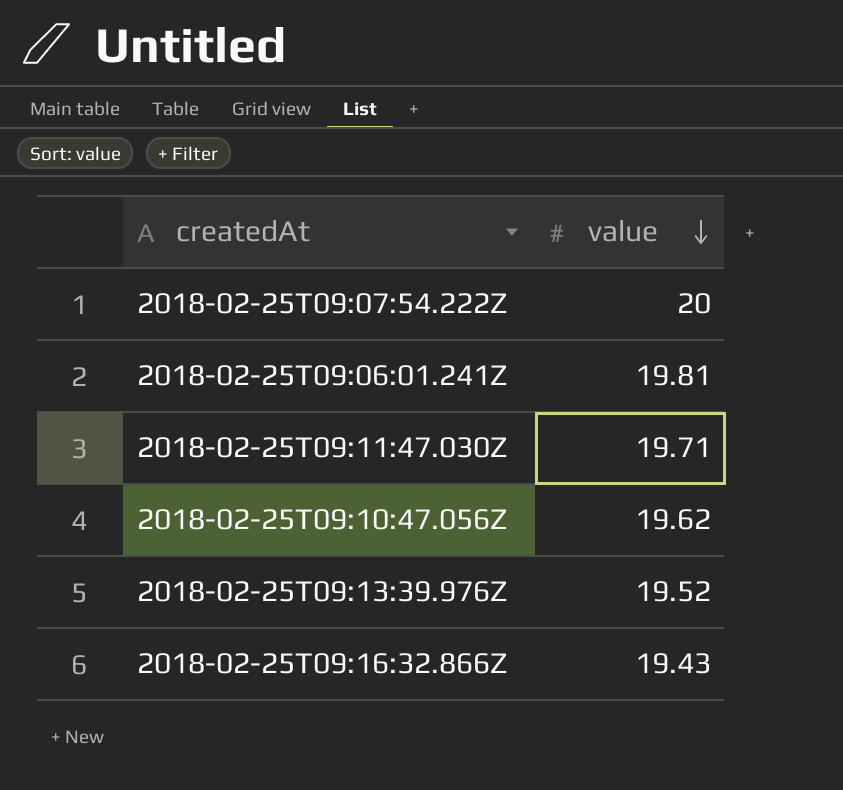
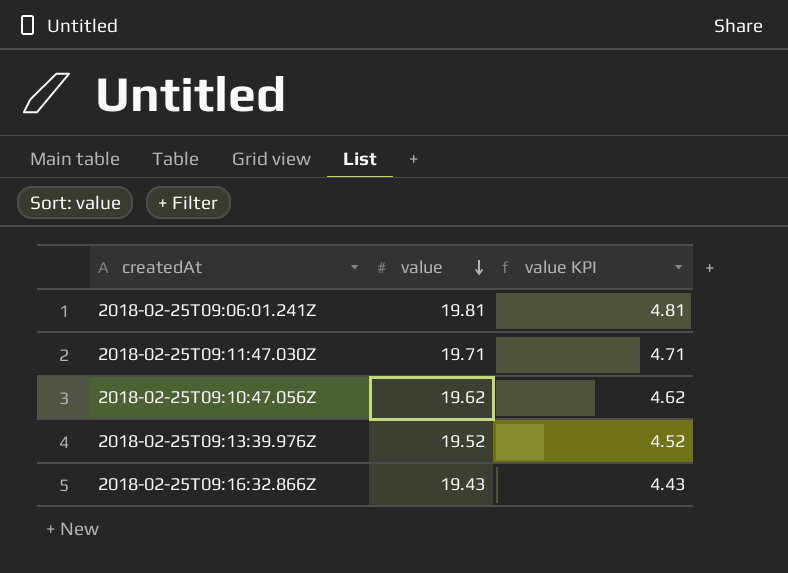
column value KPI | formula: none -> [value] - 15
row 2018-02-25T09:07:54.222Z: 20 -> none

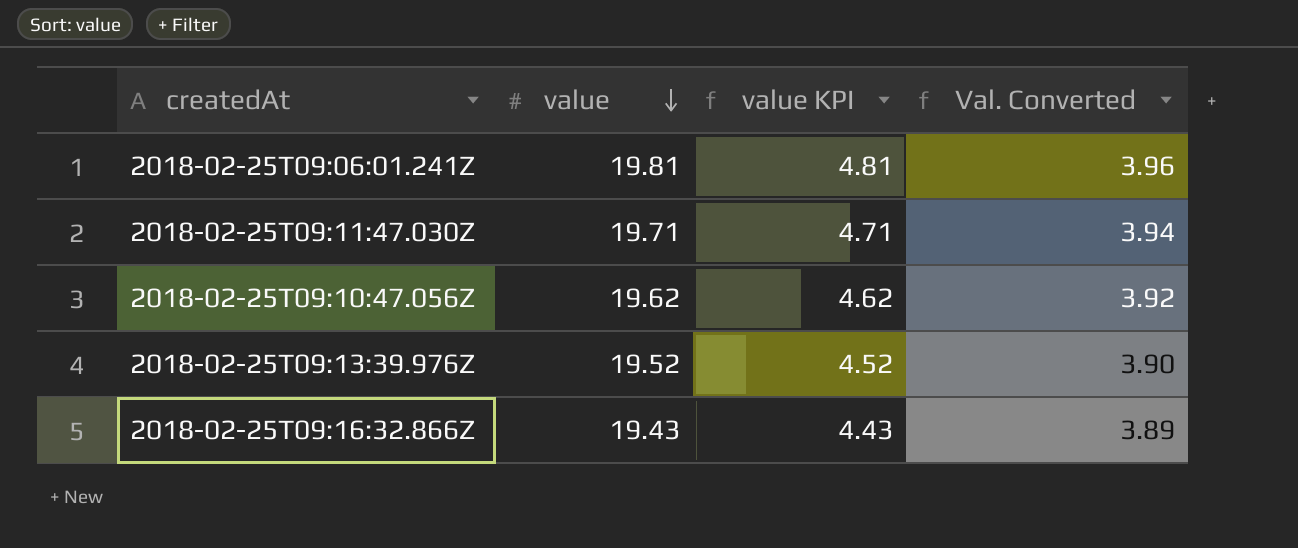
column Val. Converted | formula: none -> [value] * 0.2

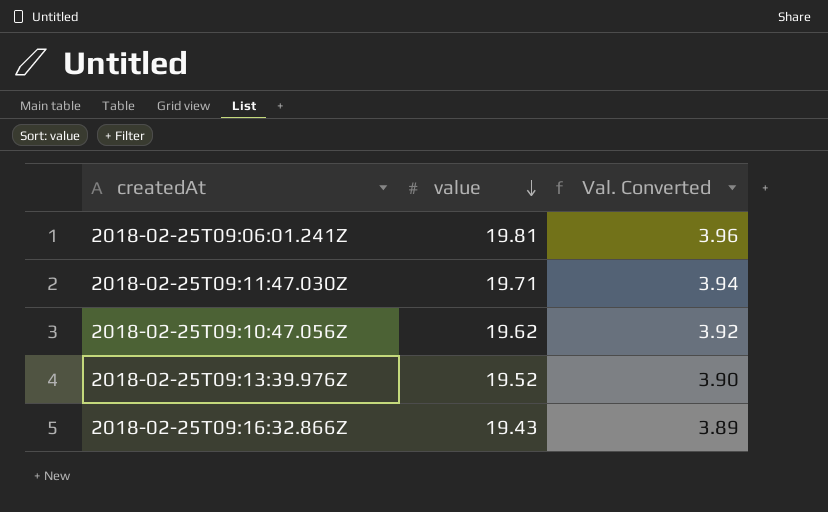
column value KPI | formula: [value] - 15 -> none

